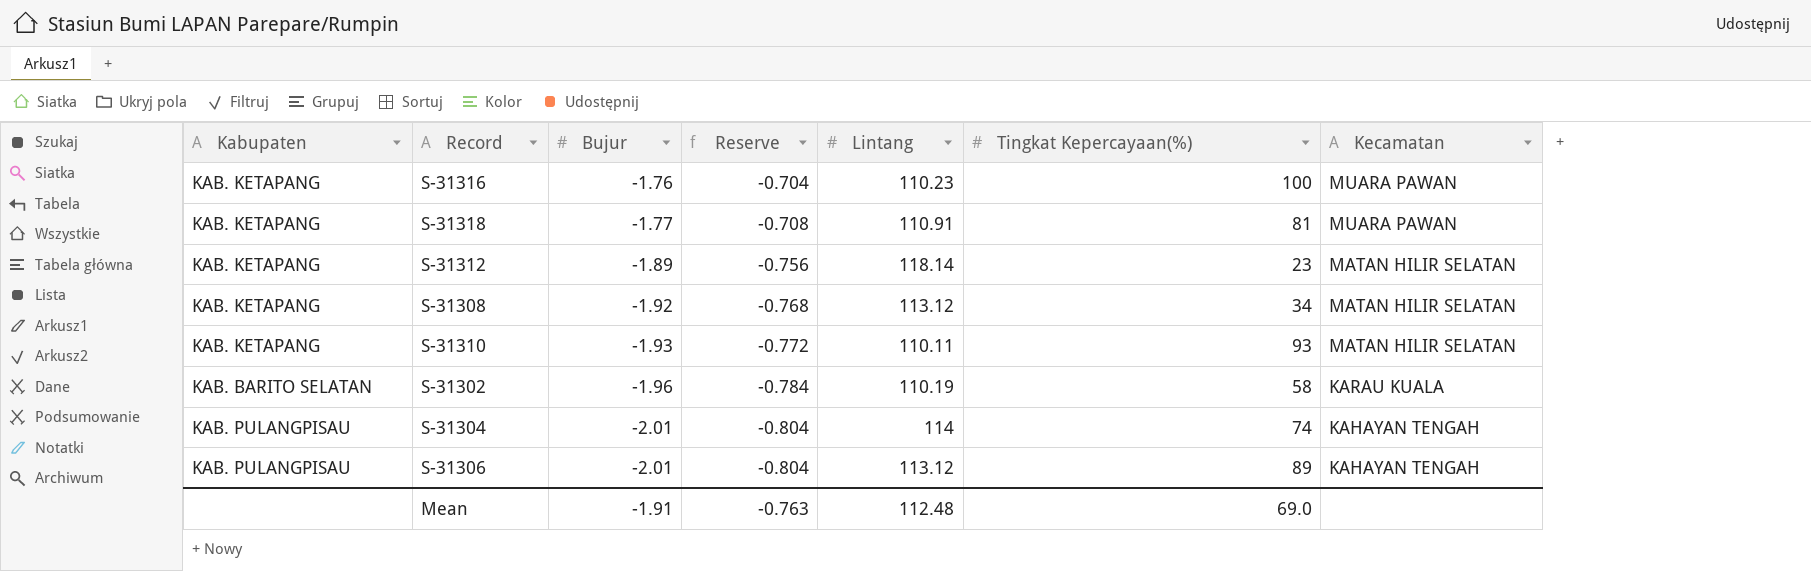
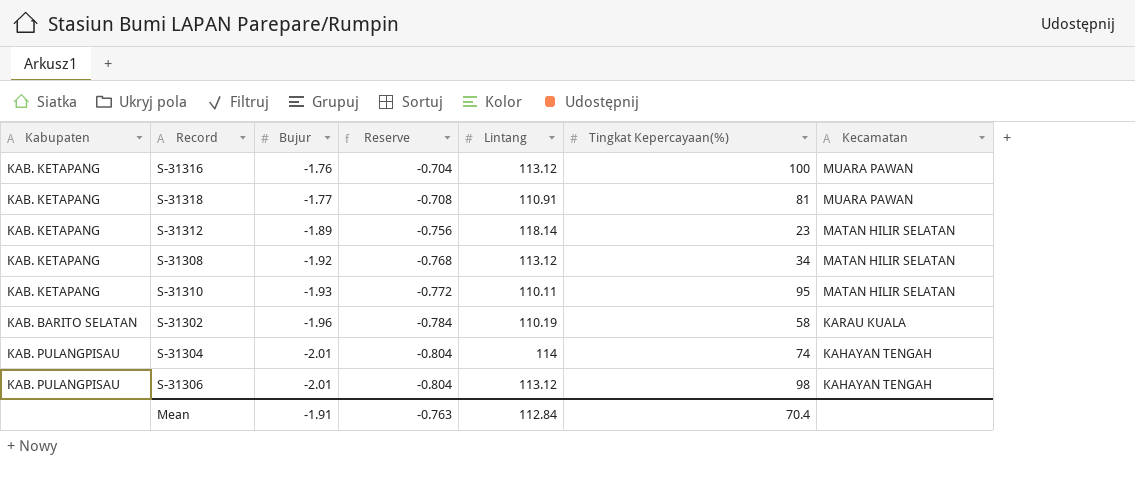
S-31316 | Lintang: 110.23 -> 113.12
S-31310 | Tingkat Kepercayaan(%): 93 -> 95
S-31306 | Tingkat Kepercayaan(%): 89 -> 98
Mean | Lintang: 112.48 -> 112.84
Mean | Tingkat Kepercayaan(%): 69.0 -> 70.4

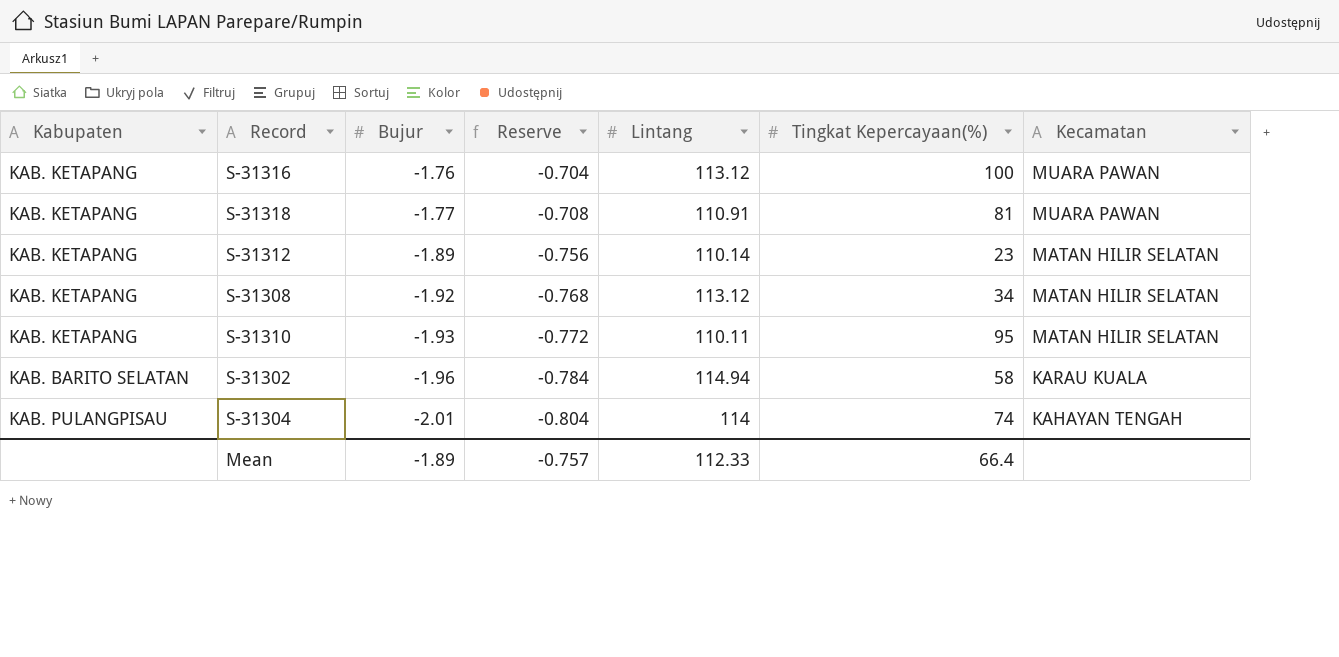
row S-31306: KAB. PULANGPISAU | -2.01 | -0.804 | 113.12 | 98 | KAHAYAN TENGAH -> none
S-31312 | Lintang: 118.14 -> 110.14
S-31302 | Lintang: 110.19 -> 114.94
Mean | Bujur: -1.91 -> -1.89
Mean | Reserve: -0.763 -> -0.757
Mean | Lintang: 112.84 -> 112.33
Mean | Tingkat Kepercayaan(%): 70.4 -> 66.4

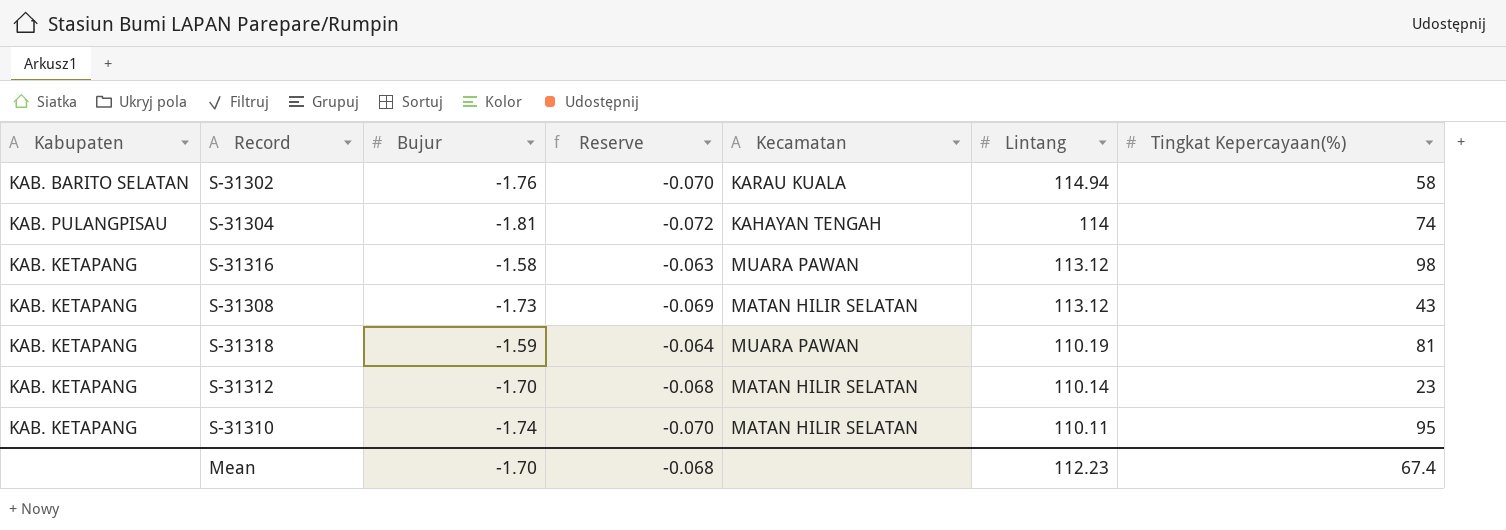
row order: Bujur descending -> Lintang descending
column Reserve | formula: [Bujur] * 0.4 -> [Bujur] * 0.04
column Kecamatan | position: 7 -> 5
S-31302 | Bujur: -1.96 -> -1.76
S-31304 | Bujur: -2.01 -> -1.81
S-31316 | Bujur: -1.76 -> -1.58
S-31316 | Tingkat Kepercayaan(%): 100 -> 98
S-31308 | Bujur: -1.92 -> -1.73
S-31308 | Tingkat Kepercayaan(%): 34 -> 43
S-31318 | Bujur: -1.77 -> -1.59
S-31318 | Lintang: 110.91 -> 110.19
S-31312 | Bujur: -1.89 -> -1.70
S-31310 | Bujur: -1.93 -> -1.74
Mean | Bujur: -1.89 -> -1.70
Mean | Reserve: -0.757 -> -0.068
Mean | Lintang: 112.33 -> 112.23
Mean | Tingkat Kepercayaan(%): 66.4 -> 67.4

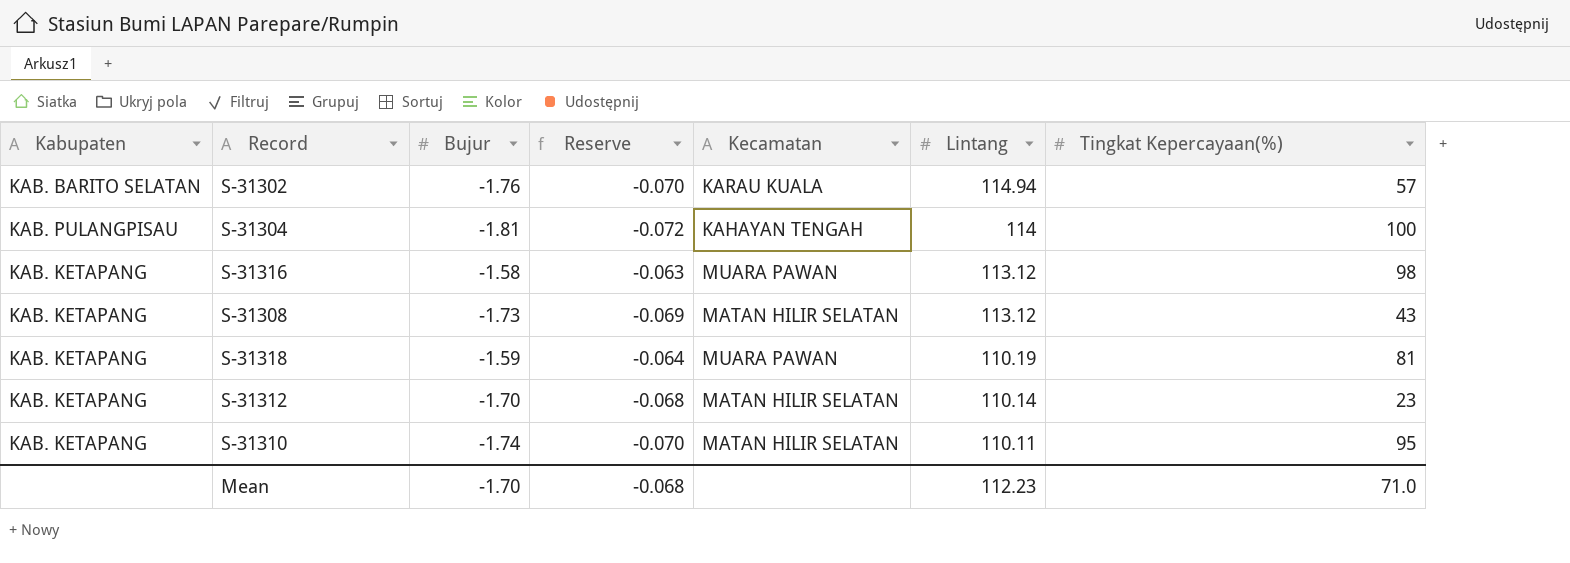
S-31302 | Tingkat Kepercayaan(%): 58 -> 57
S-31304 | Tingkat Kepercayaan(%): 74 -> 100
Mean | Tingkat Kepercayaan(%): 67.4 -> 71.0

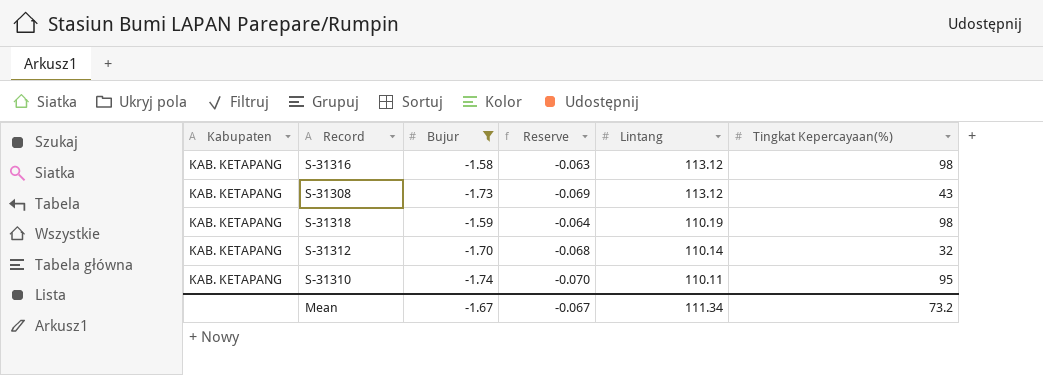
filter: none -> Bujur >= -1.74
column Kecamatan | position: 5 -> none
S-31318 | Tingkat Kepercayaan(%): 81 -> 98
S-31312 | Tingkat Kepercayaan(%): 23 -> 32
Mean | Bujur: -1.70 -> -1.67
Mean | Reserve: -0.068 -> -0.067
Mean | Lintang: 112.23 -> 111.34
Mean | Tingkat Kepercayaan(%): 71.0 -> 73.2

